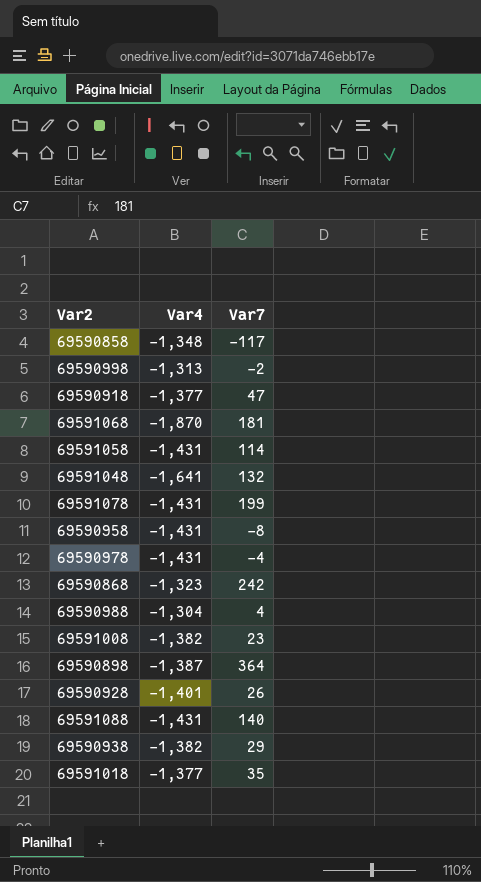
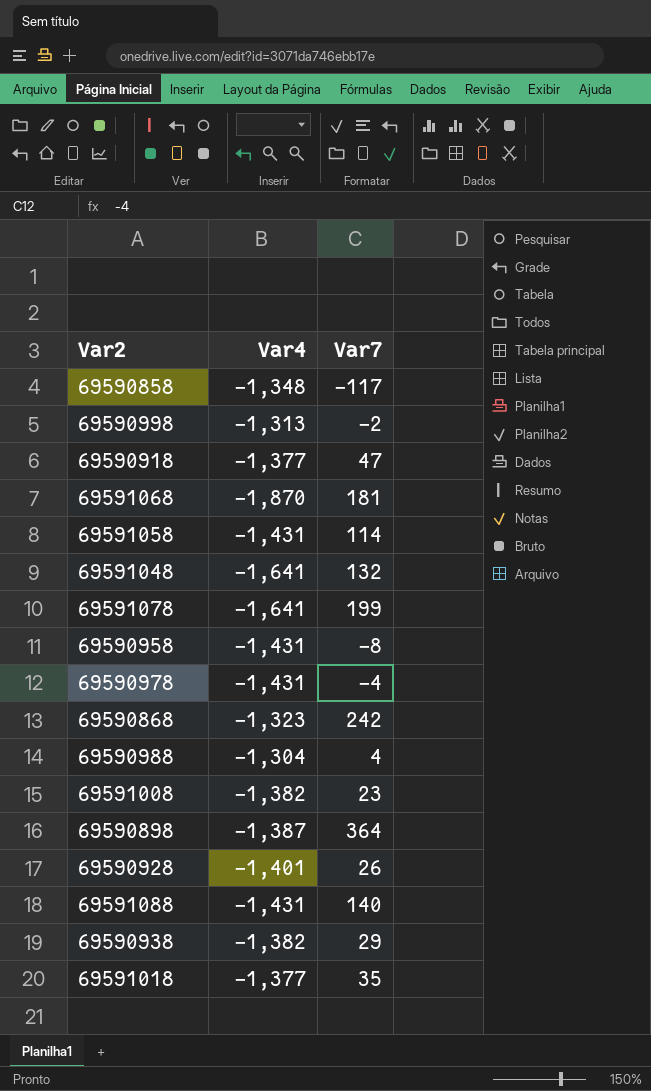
69591078 | Var4: -1,431 -> -1,641

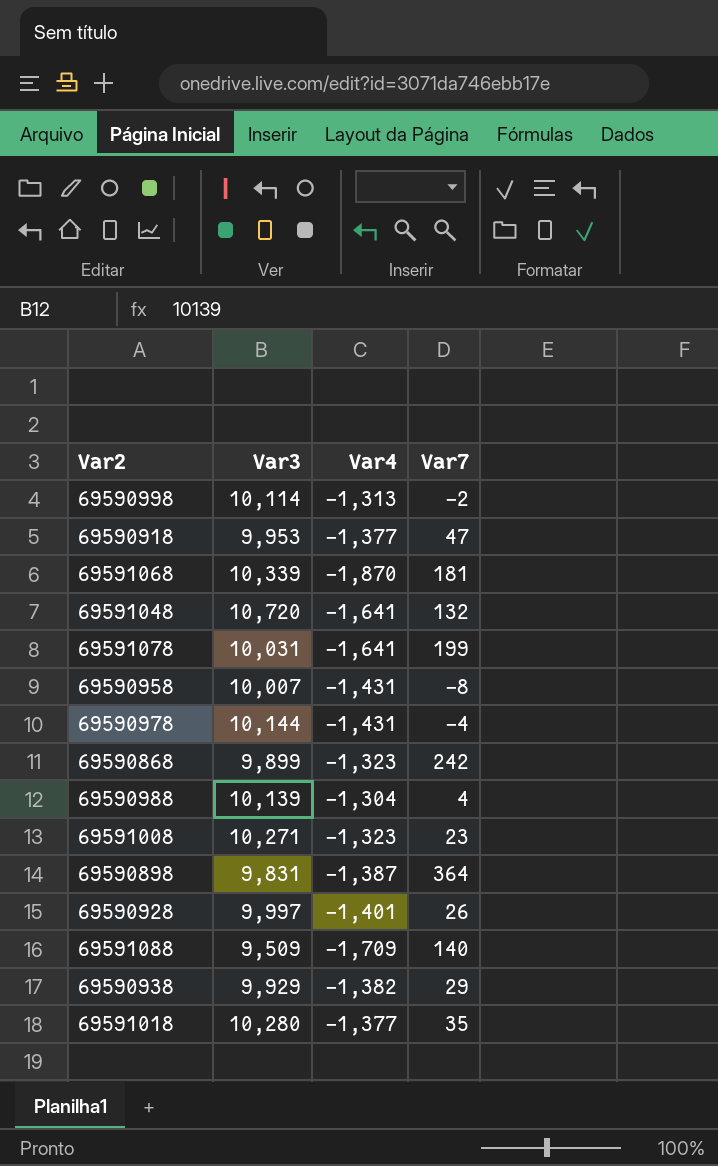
column Var3 | position: none -> 2
row 69590858: -1,348 | -117 -> none
row 69591058: -1,431 | 114 -> none
69591008 | Var4: -1,382 -> -1,323
69591088 | Var4: -1,431 -> -1,709

